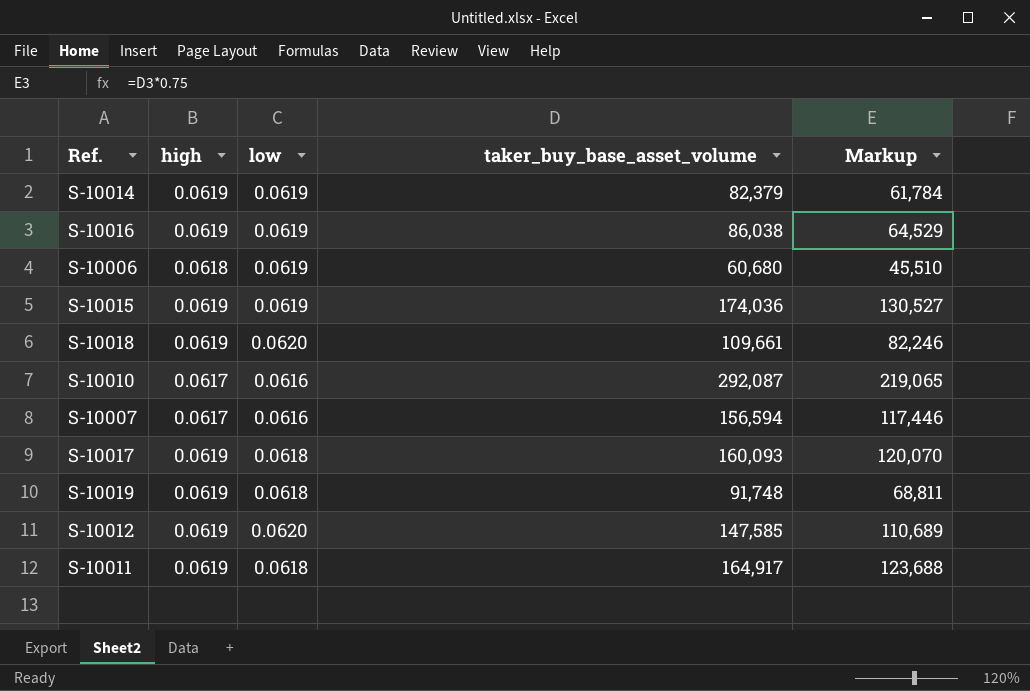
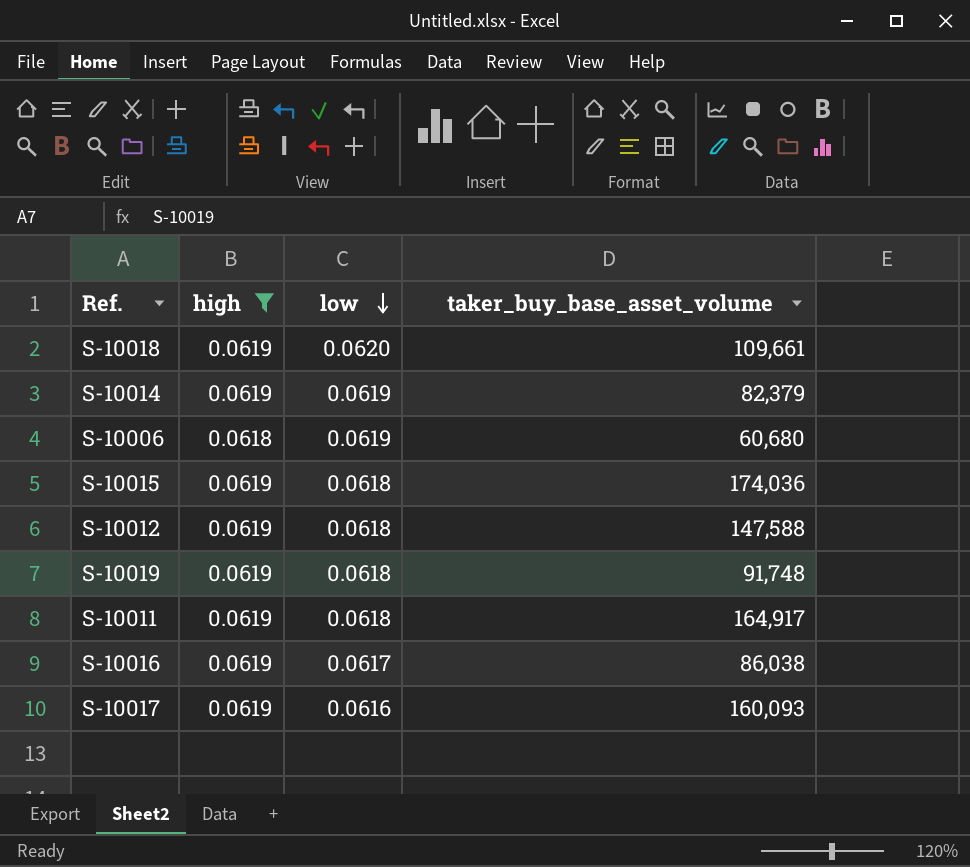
filter: none -> high != 0.0617
row order: none -> low descending
column Markup | formula: [taker_buy_base_asset_volume] * 0.75 -> none
S-10015 | low: 0.0619 -> 0.0618
S-10012 | low: 0.0620 -> 0.0618
S-10012 | taker_buy_base_asset_volume: 147,585 -> 147,588
S-10016 | low: 0.0619 -> 0.0617
S-10017 | low: 0.0618 -> 0.0616

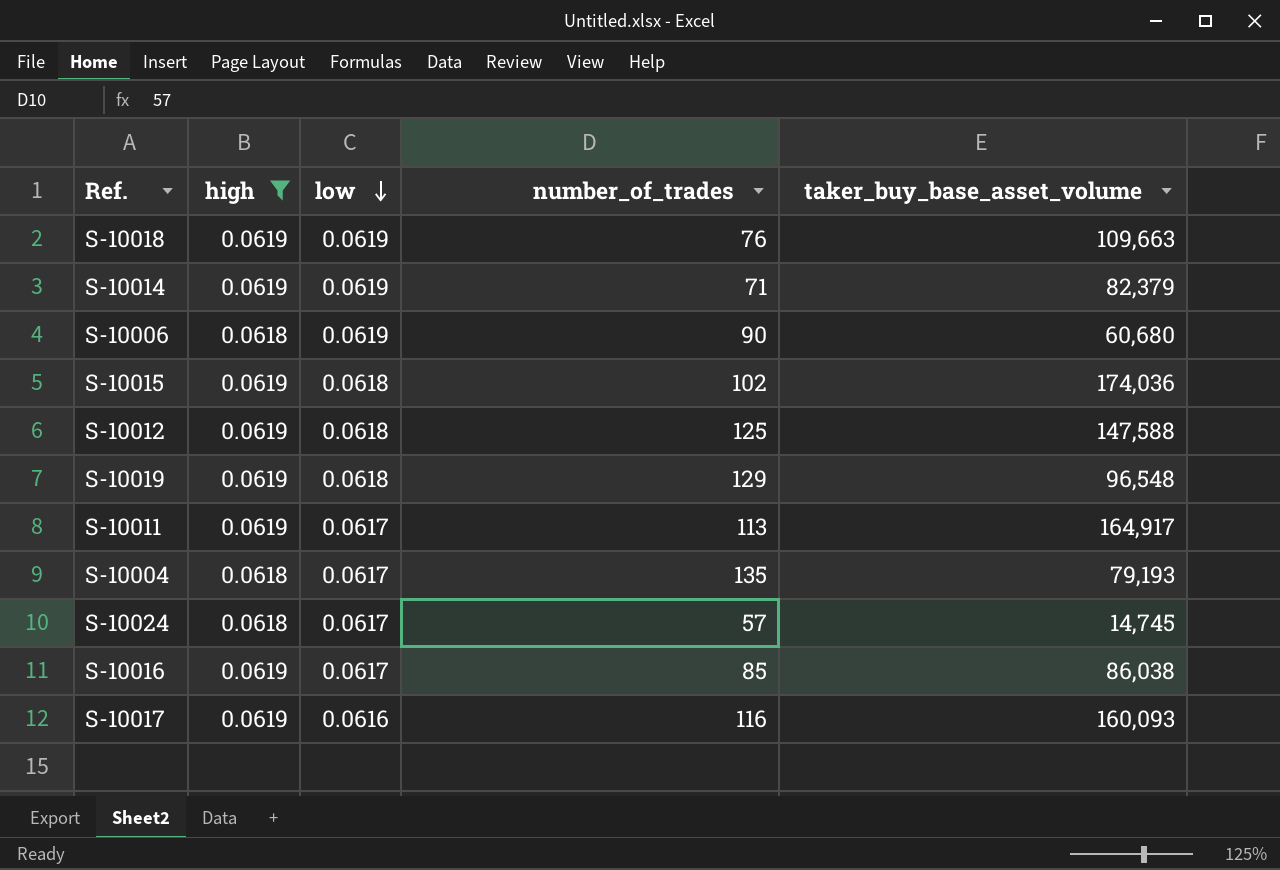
column number_of_trades | position: none -> 4
S-10018 | low: 0.0620 -> 0.0619
S-10018 | taker_buy_base_asset_volume: 109,661 -> 109,663
S-10019 | taker_buy_base_asset_volume: 91,748 -> 96,548
S-10011 | low: 0.0618 -> 0.0617
row S-10004: none -> 0.0618 | 0.0617 | 135 | 79,193
row S-10024: none -> 0.0618 | 0.0617 | 57 | 14,745

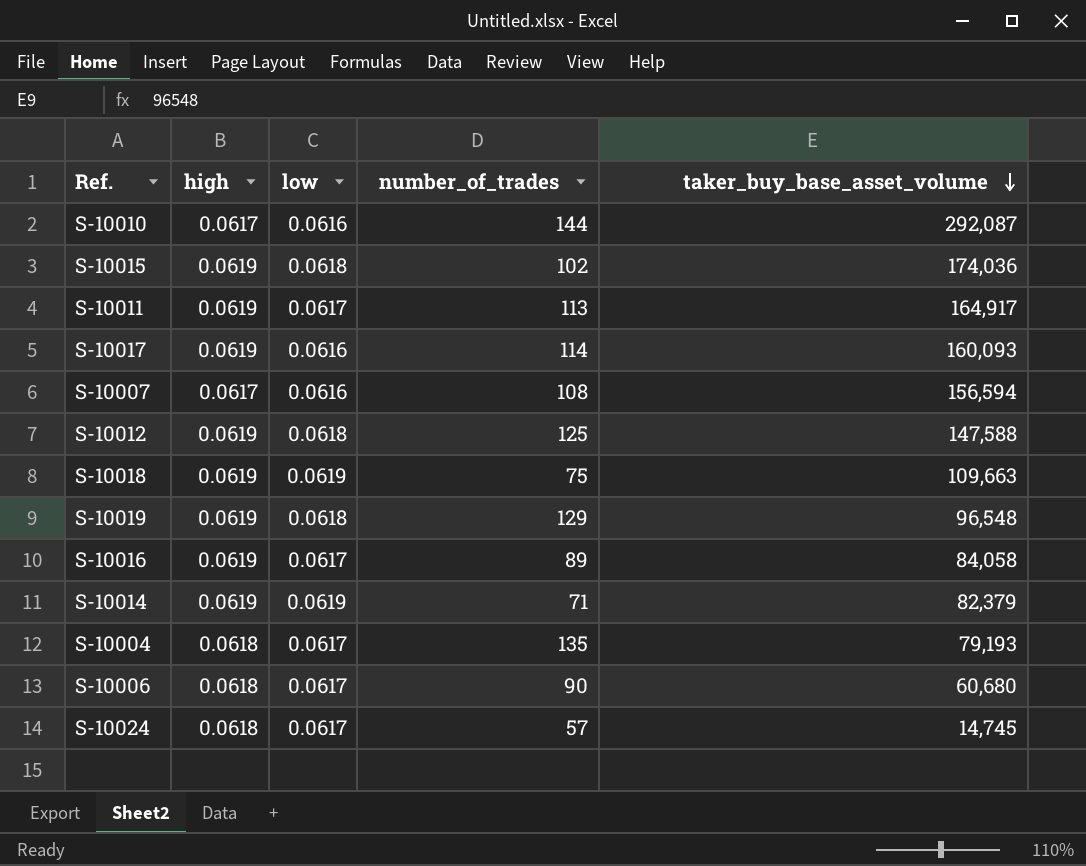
filter: high != 0.0617 -> none
row order: low descending -> taker_buy_base_asset_volume descending
S-10017 | number_of_trades: 116 -> 114
S-10018 | number_of_trades: 76 -> 75
S-10016 | number_of_trades: 85 -> 89
S-10016 | taker_buy_base_asset_volume: 86,038 -> 84,058
S-10006 | low: 0.0619 -> 0.0617

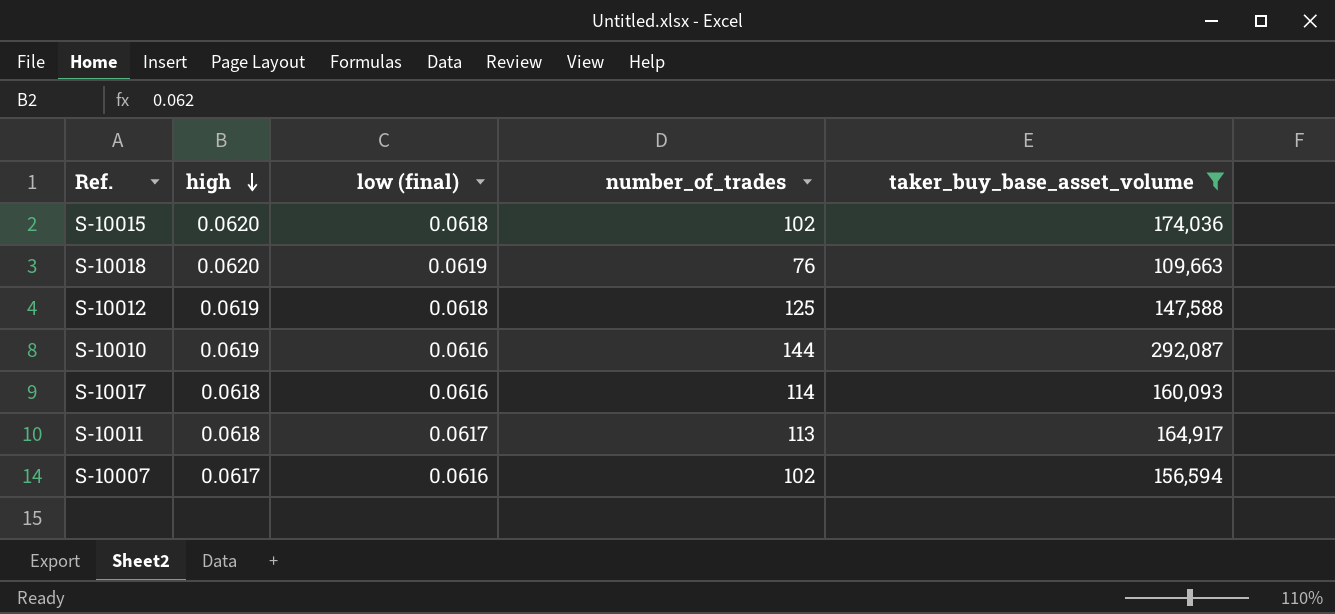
filter: none -> taker_buy_base_asset_volume >= 109,663
row order: taker_buy_base_asset_volume descending -> high descending
column name: low -> low (final)
S-10015 | high: 0.0619 -> 0.0620
S-10018 | high: 0.0619 -> 0.0620
S-10018 | number_of_trades: 75 -> 76
S-10010 | high: 0.0617 -> 0.0619
S-10017 | high: 0.0619 -> 0.0618
S-10011 | high: 0.0619 -> 0.0618
S-10007 | number_of_trades: 108 -> 102

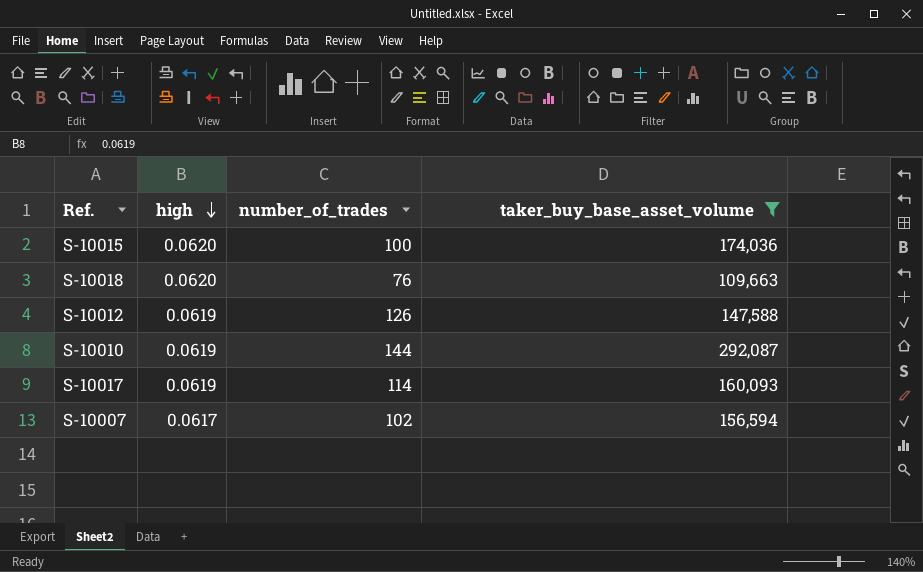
column low (final) | position: 3 -> none
row S-10011: 0.0618 | 0.0617 | 113 | 164,917 -> none
S-10015 | number_of_trades: 102 -> 100
S-10012 | number_of_trades: 125 -> 126
S-10017 | high: 0.0618 -> 0.0619

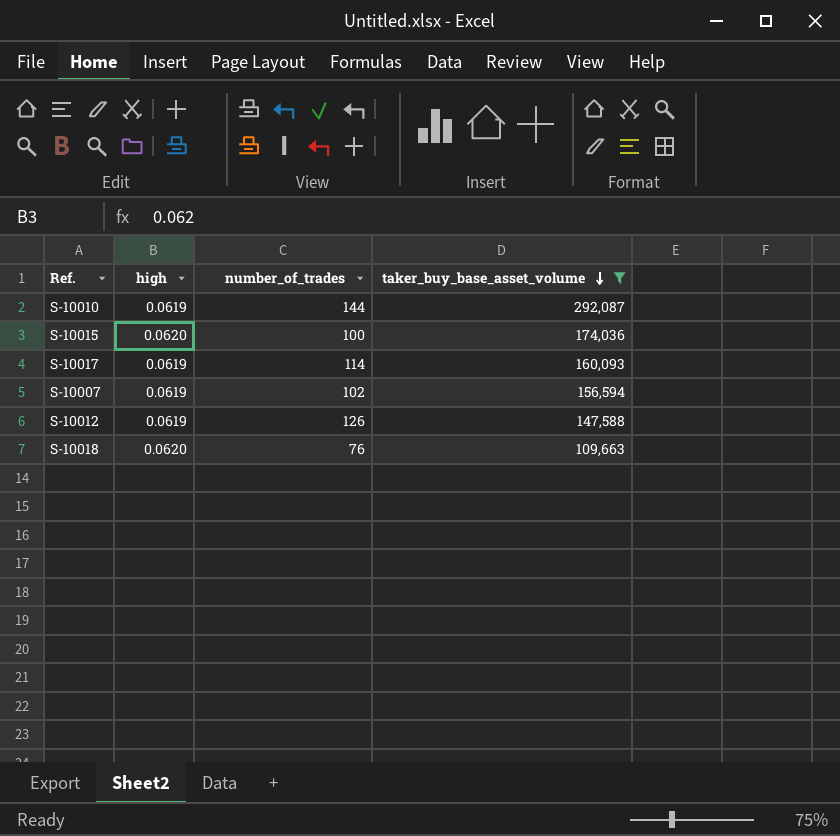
row order: high descending -> taker_buy_base_asset_volume descending
S-10007 | high: 0.0617 -> 0.0619

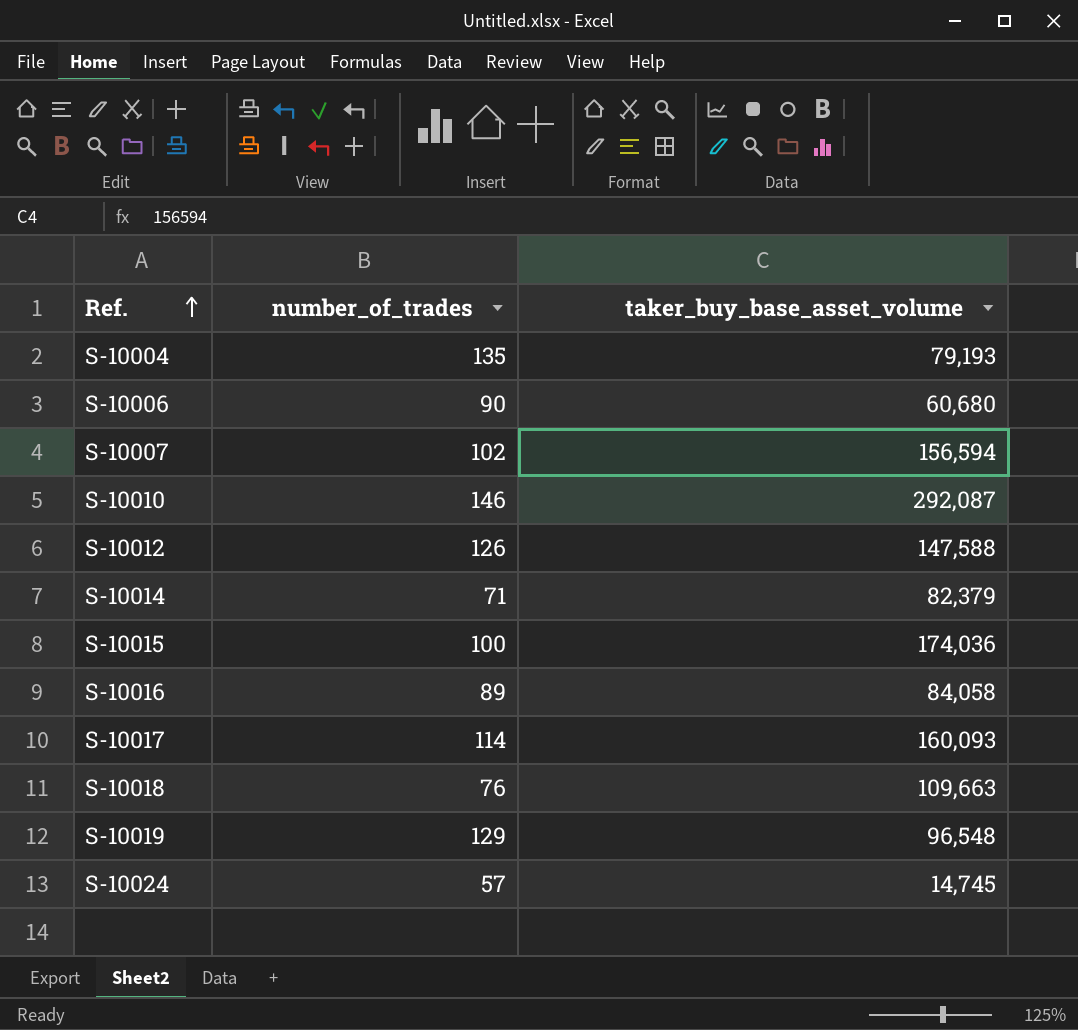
filter: taker_buy_base_asset_volume >= 109,663 -> none
row order: taker_buy_base_asset_volume descending -> Ref. ascending
column high | position: 2 -> none
S-10010 | number_of_trades: 144 -> 146

